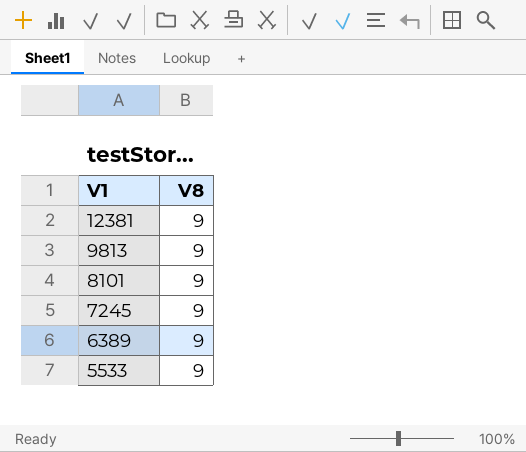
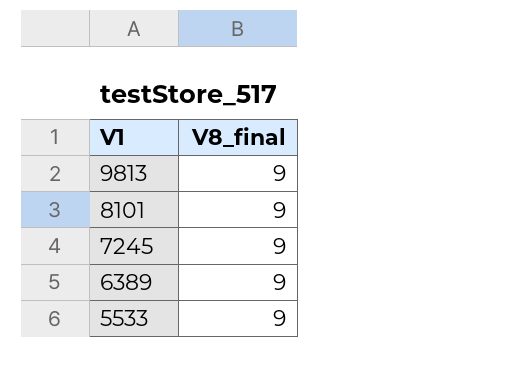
column name: V8 -> V8_final
row 12381: 9 -> none

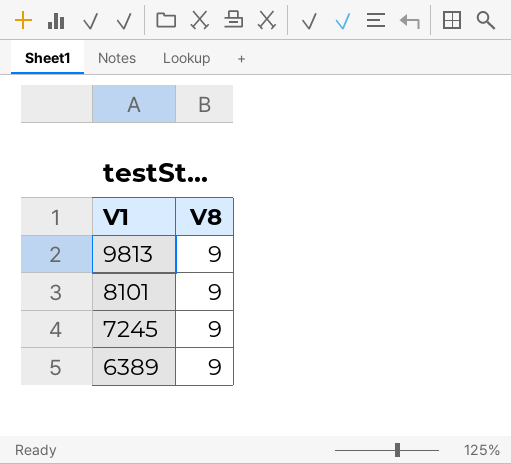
column name: V8_final -> V8
row 5533: 9 -> none

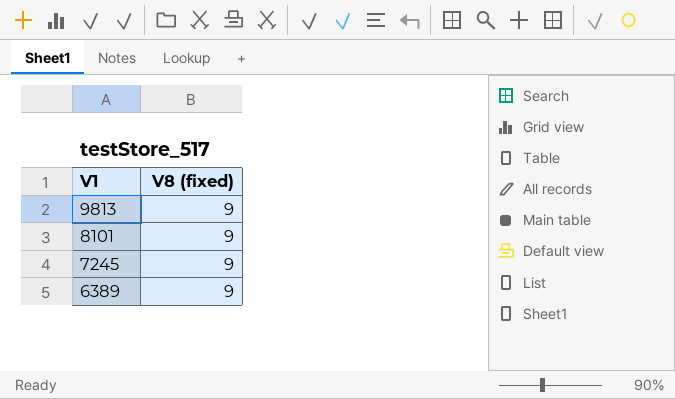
column name: V8 -> V8 (fixed)

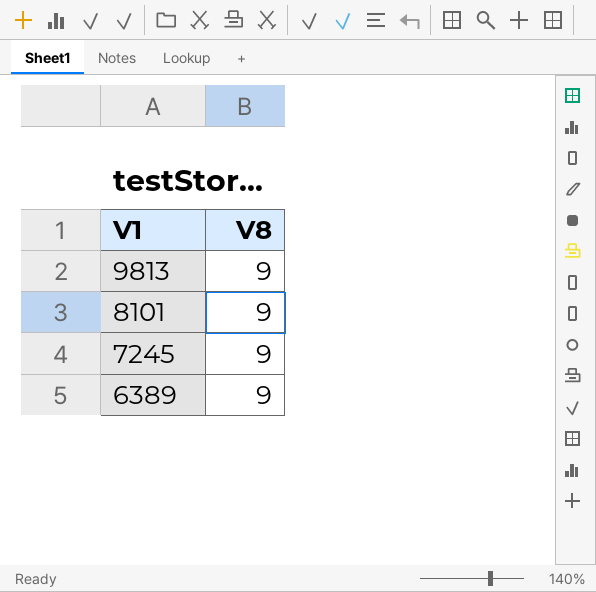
column name: V8 (fixed) -> V8

